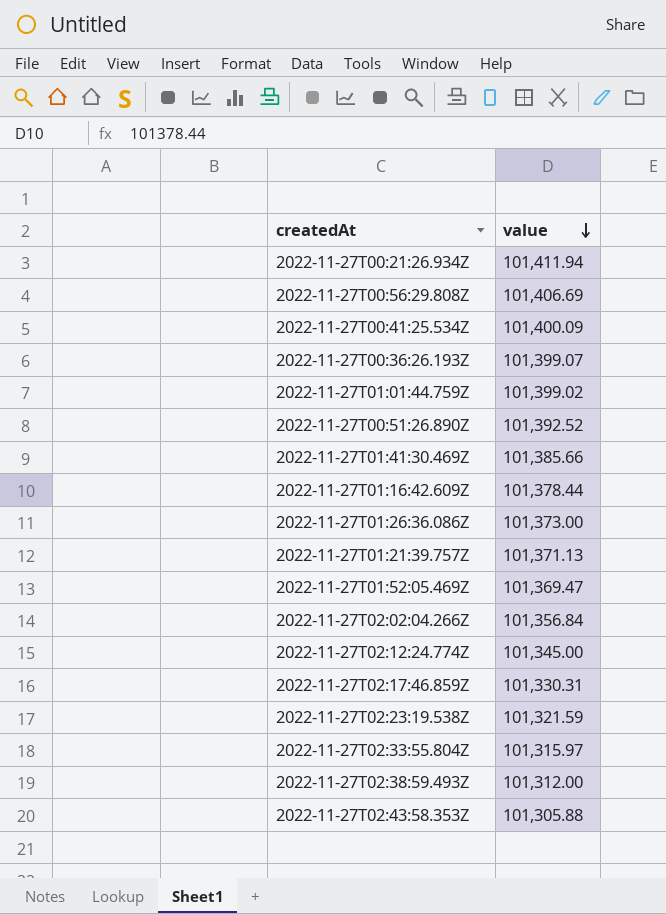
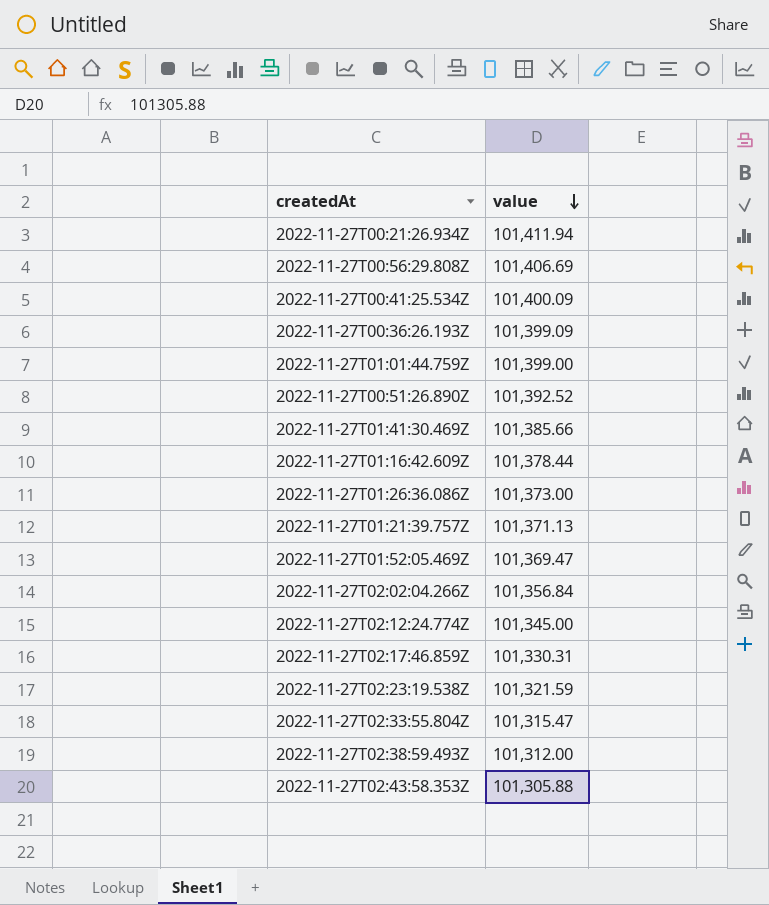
2022-11-27T00:36:26.193Z | value: 101,399.07 -> 101,399.09
2022-11-27T01:01:44.759Z | value: 101,399.02 -> 101,399.00
2022-11-27T02:33:55.804Z | value: 101,315.97 -> 101,315.47

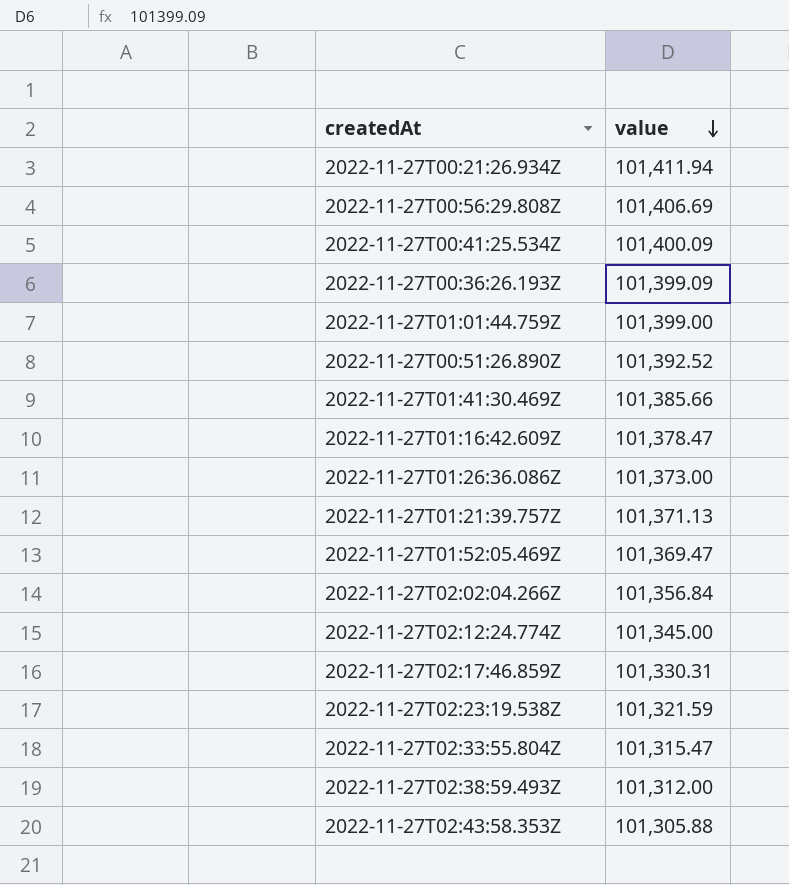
2022-11-27T01:16:42.609Z | value: 101,378.44 -> 101,378.47

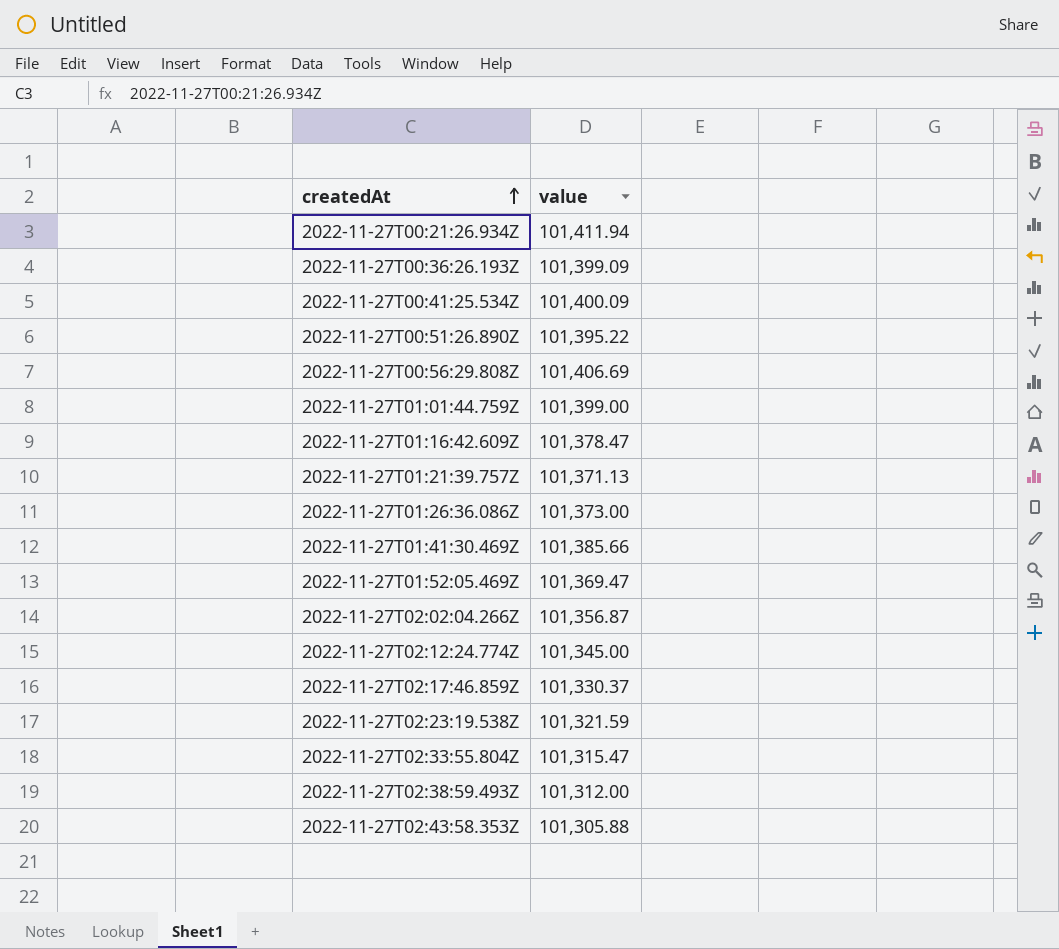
row order: value descending -> createdAt ascending
2022-11-27T00:51:26.890Z | value: 101,392.52 -> 101,395.22
2022-11-27T02:02:04.266Z | value: 101,356.84 -> 101,356.87
2022-11-27T02:17:46.859Z | value: 101,330.31 -> 101,330.37

